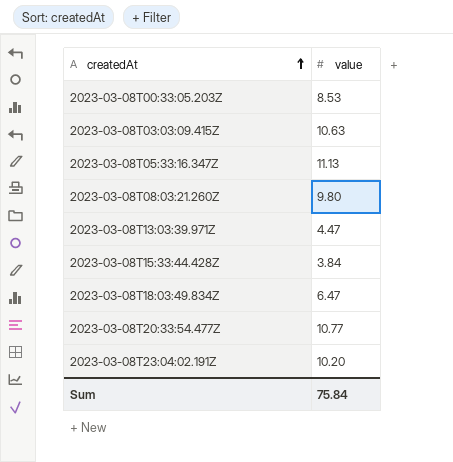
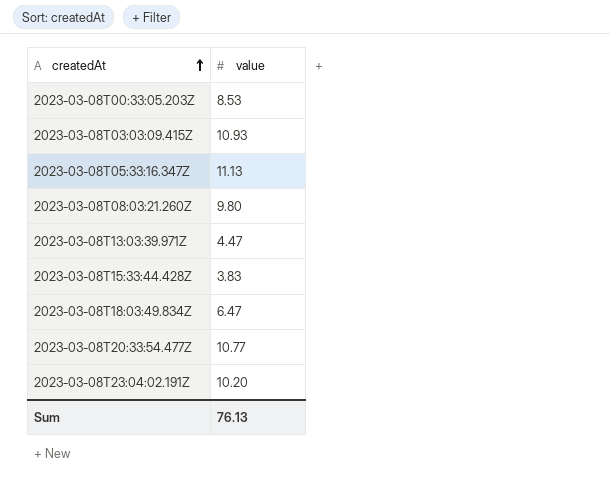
2023-03-08T03:03:09.415Z | value: 10.63 -> 10.93
2023-03-08T15:33:44.428Z | value: 3.84 -> 3.83
Sum | value: 75.84 -> 76.13

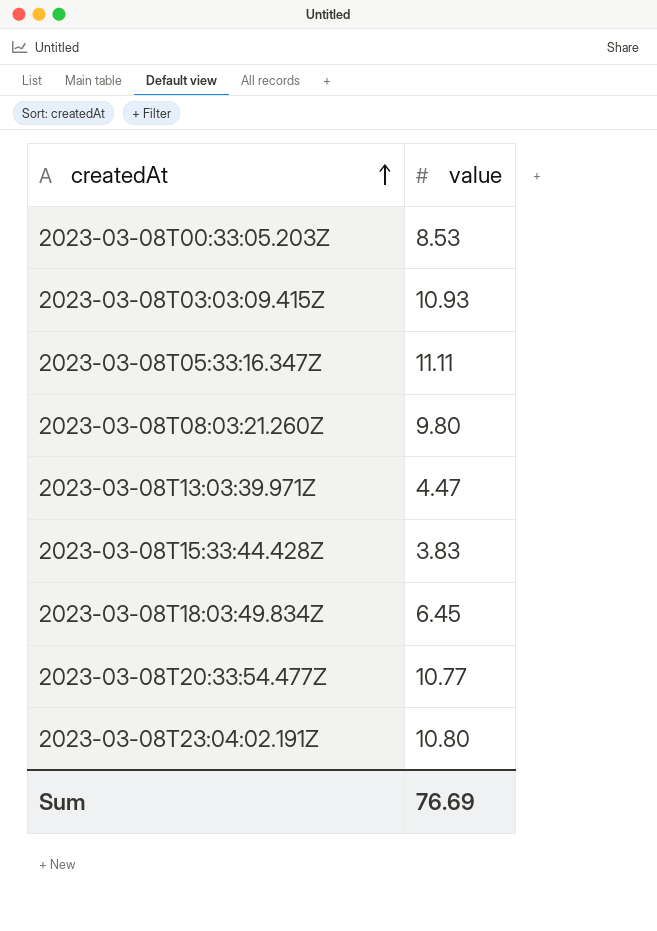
2023-03-08T05:33:16.347Z | value: 11.13 -> 11.11
2023-03-08T18:03:49.834Z | value: 6.47 -> 6.45
2023-03-08T23:04:02.191Z | value: 10.20 -> 10.80
Sum | value: 76.13 -> 76.69

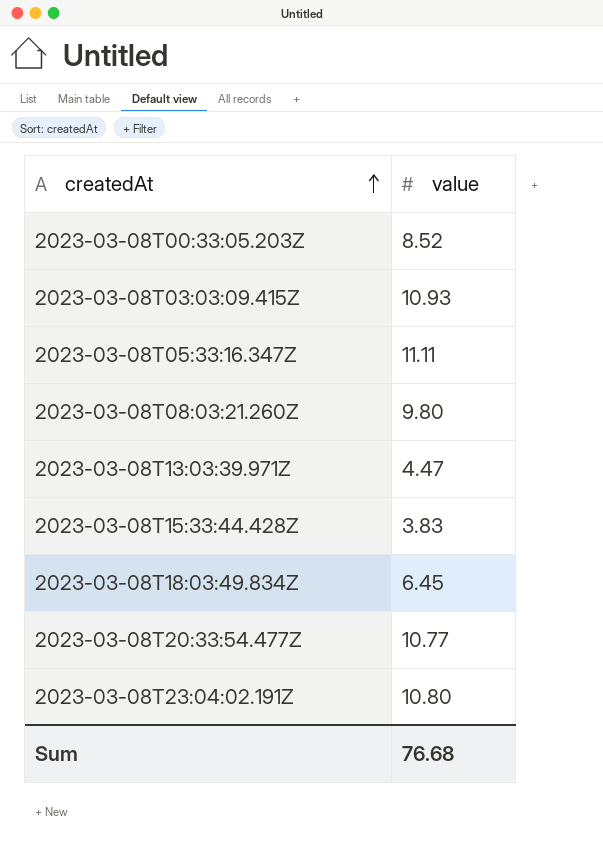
2023-03-08T00:33:05.203Z | value: 8.53 -> 8.52
Sum | value: 76.69 -> 76.68

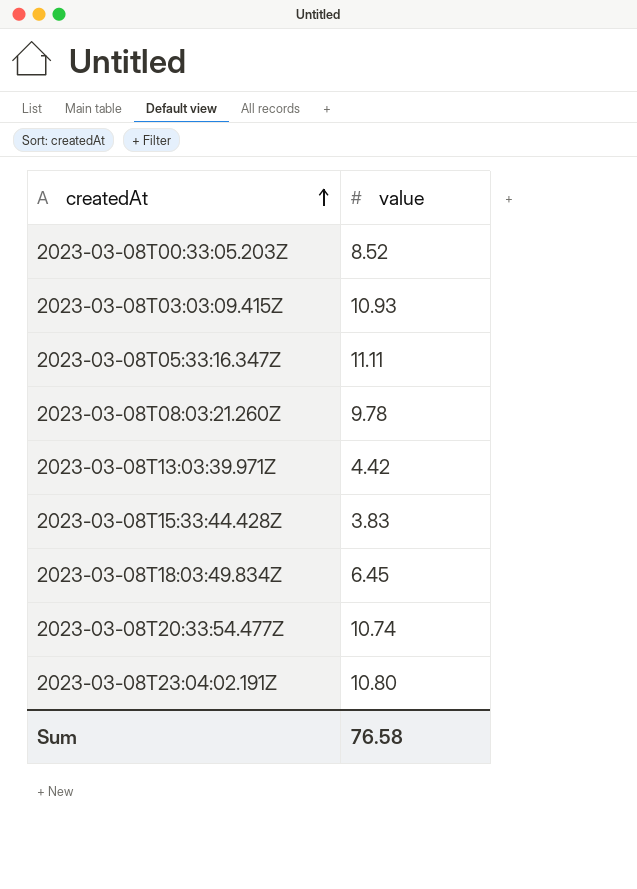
2023-03-08T08:03:21.260Z | value: 9.80 -> 9.78
2023-03-08T13:03:39.971Z | value: 4.47 -> 4.42
2023-03-08T20:33:54.477Z | value: 10.77 -> 10.74
Sum | value: 76.68 -> 76.58

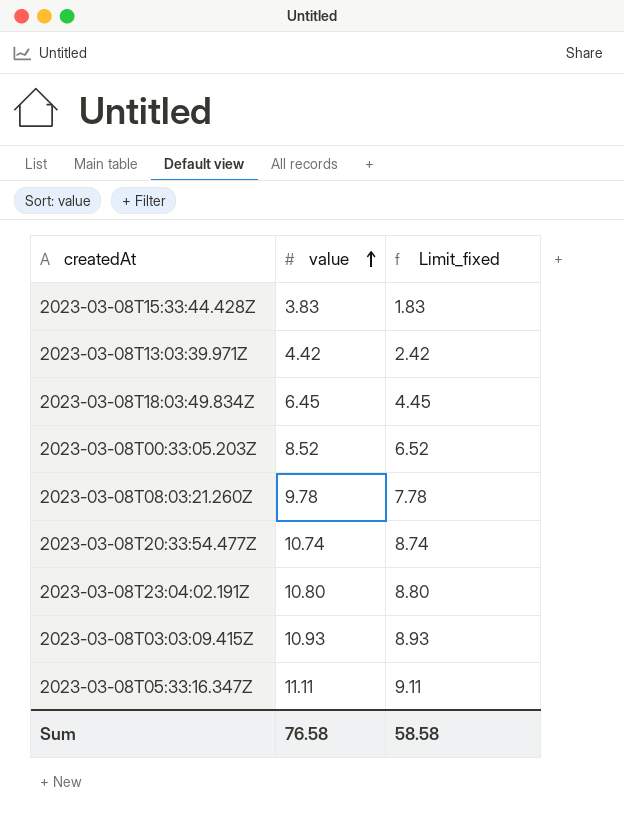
row order: createdAt ascending -> value ascending
column Limit_fixed | formula: none -> [value] - 2

